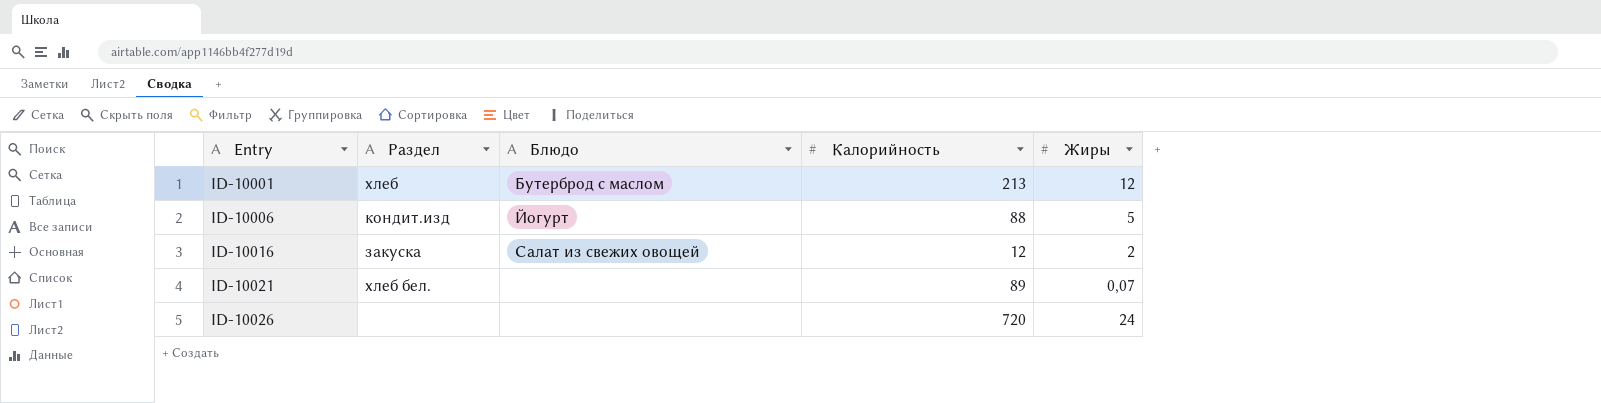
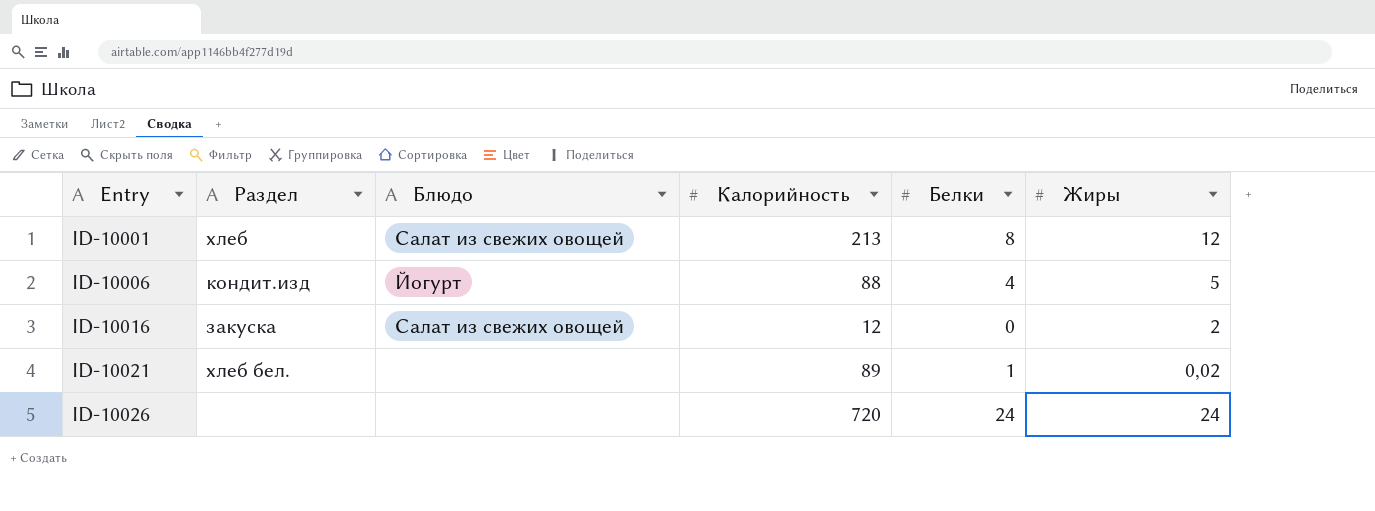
column Белки | position: none -> 5
ID-10001 | Блюдо: Бутерброд с маслом -> Салат из свежих овощей
ID-10021 | Жиры: 0,07 -> 0,02

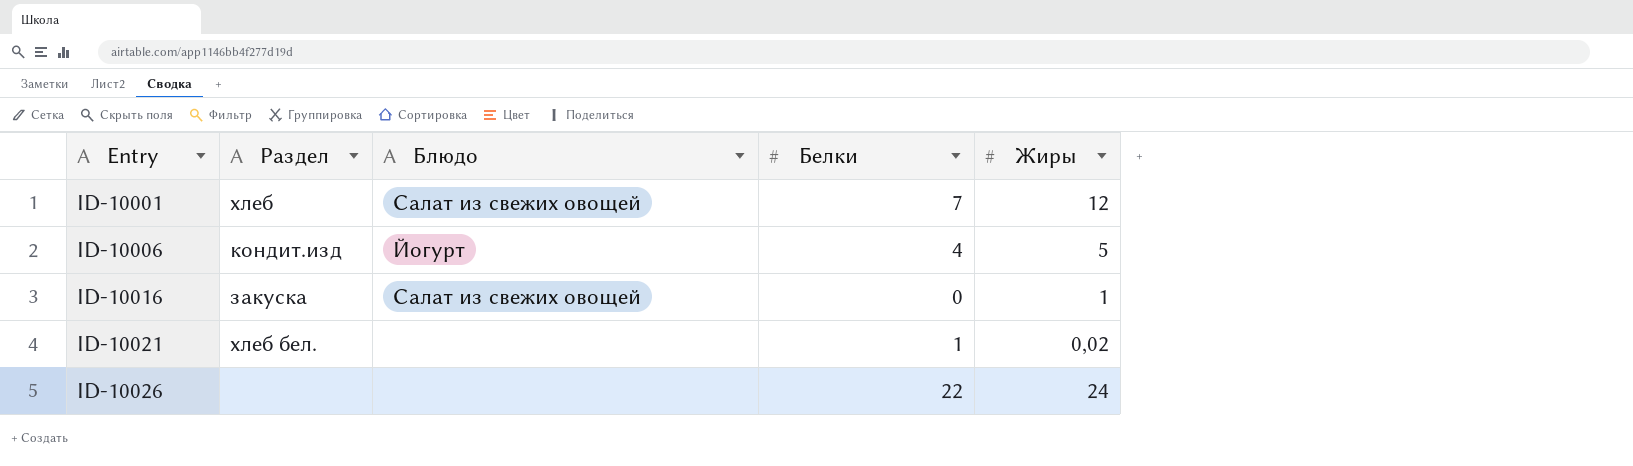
column Калорийность | position: 4 -> none
ID-10001 | Белки: 8 -> 7
ID-10016 | Жиры: 2 -> 1
ID-10026 | Белки: 24 -> 22

